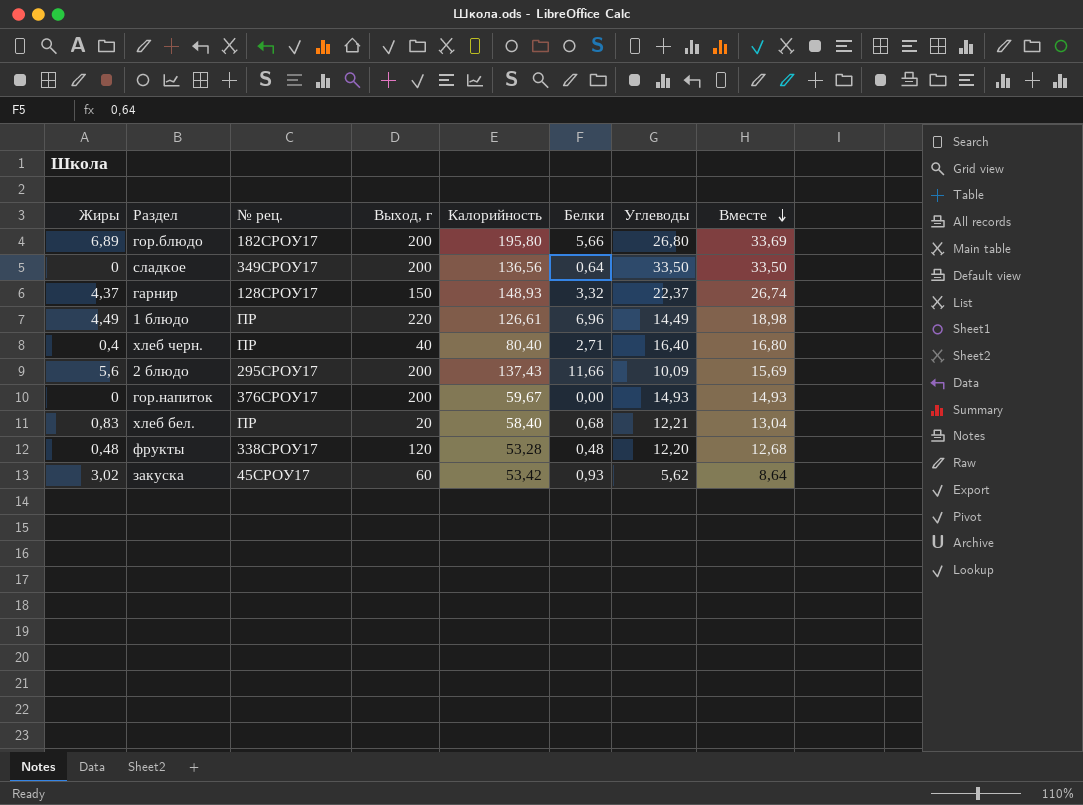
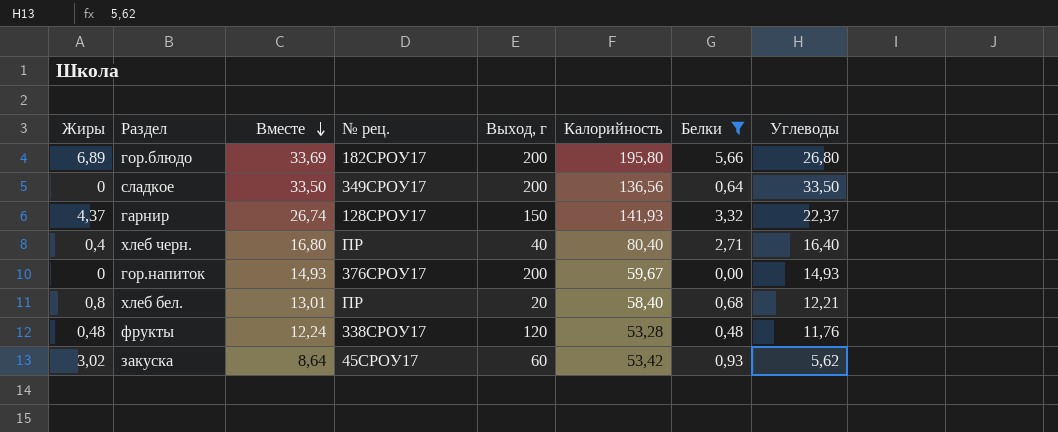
filter: none -> Белки <= 5,66
column Вместе | position: 8 -> 3
гарнир | Калорийность: 148,93 -> 141,93
хлеб бел. | Жиры: 0,83 -> 0,8
хлеб бел. | Вместе: 13,04 -> 13,01
фрукты | Вместе: 12,68 -> 12,24
фрукты | Углеводы: 12,20 -> 11,76

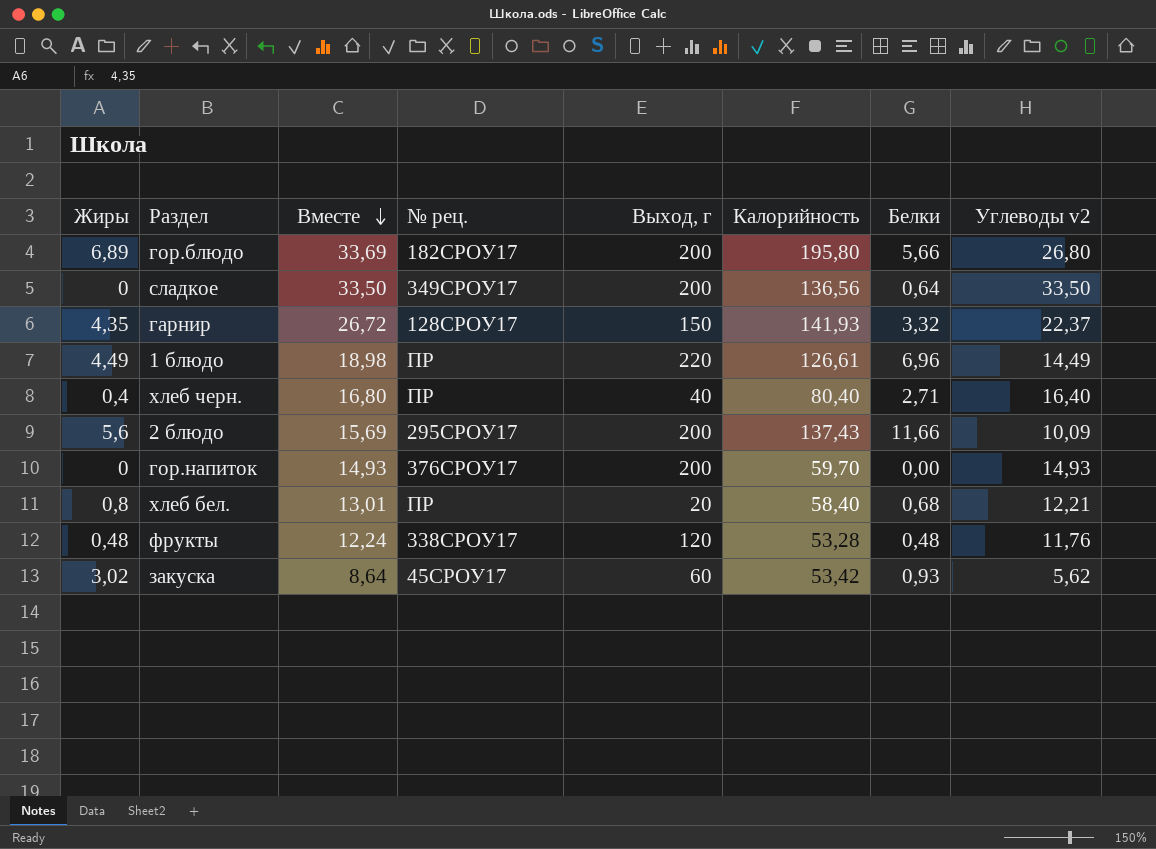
filter: Белки <= 5,66 -> none
column name: Углеводы -> Углеводы v2
гарнир | Жиры: 4,37 -> 4,35
гарнир | Вместе: 26,74 -> 26,72
гор.напиток | Калорийность: 59,67 -> 59,70

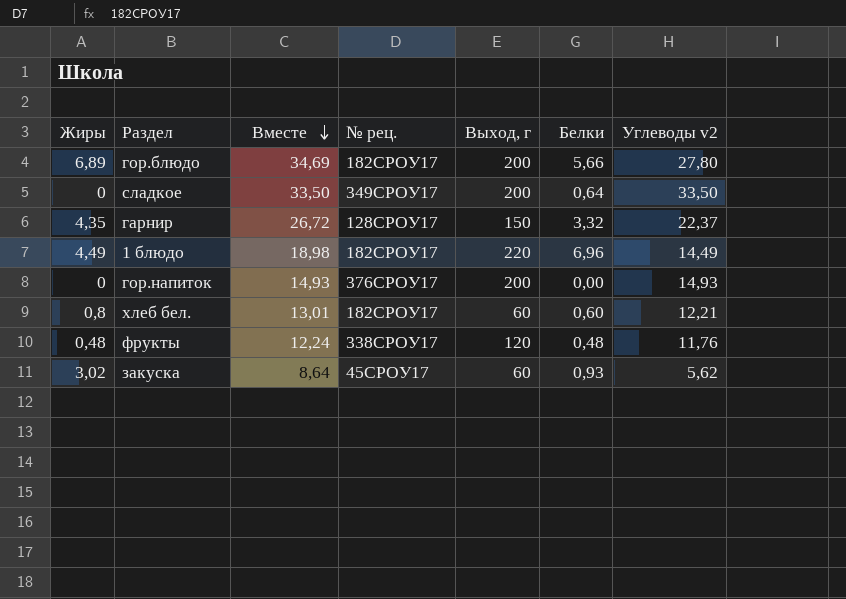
column Калорийность | position: 6 -> none
row хлеб черн.: 0,4 | 16,80 | ПР | 40 | 80,40 | 2,71 | 16,40 -> none
row 2 блюдо: 5,6 | 15,69 | 295СРОУ17 | 200 | 137,43 | 11,66 | 10,09 -> none
гор.блюдо | Вместе: 33,69 -> 34,69
гор.блюдо | Углеводы v2: 26,80 -> 27,80
1 блюдо | № рец.: ПР -> 182СРОУ17
хлеб бел. | № рец.: ПР -> 182СРОУ17
хлеб бел. | Выход, г: 20 -> 60
хлеб бел. | Белки: 0,68 -> 0,60

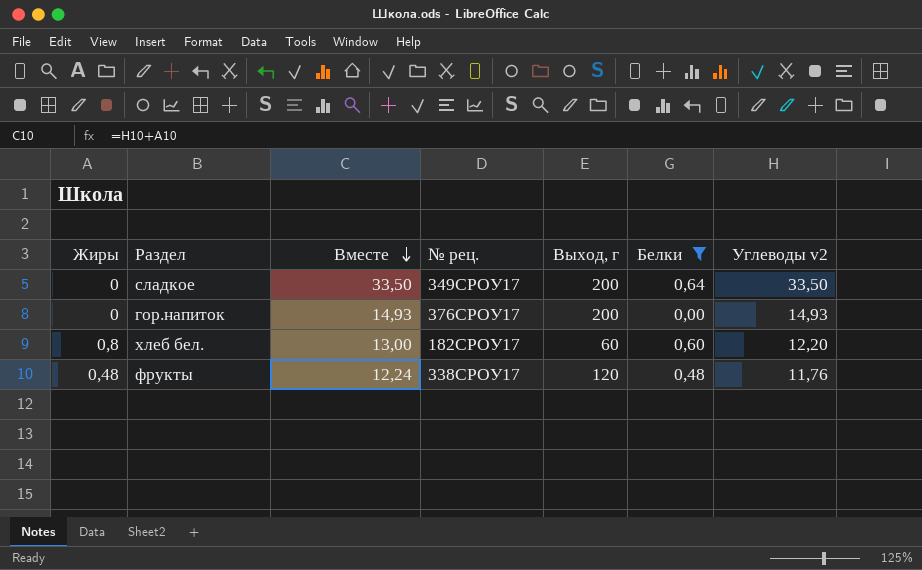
filter: none -> Белки <= 0,64
хлеб бел. | Вместе: 13,01 -> 13,00
хлеб бел. | Углеводы v2: 12,21 -> 12,20

